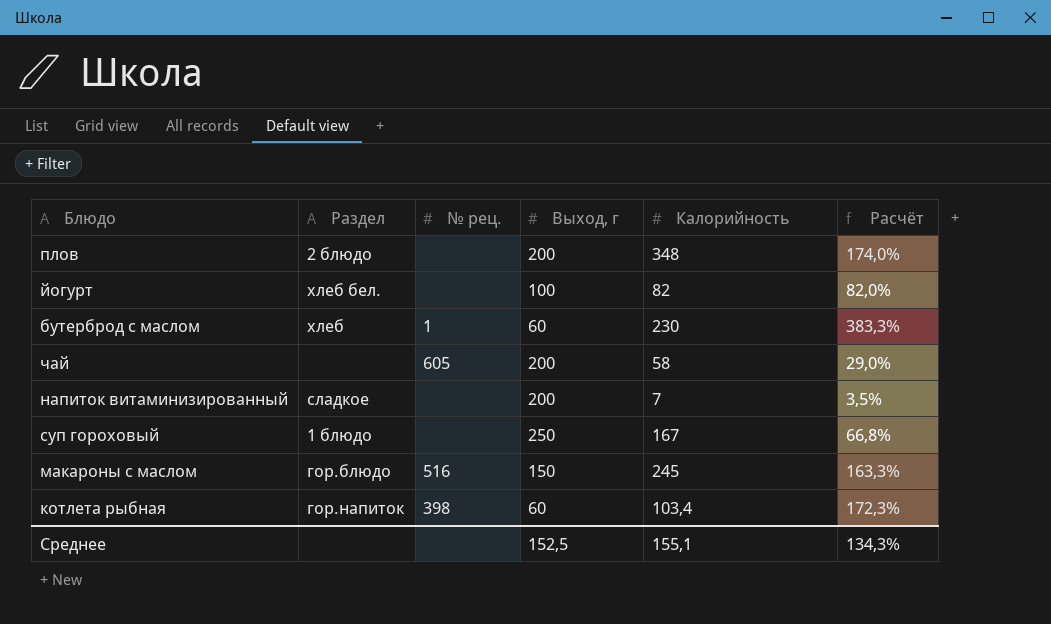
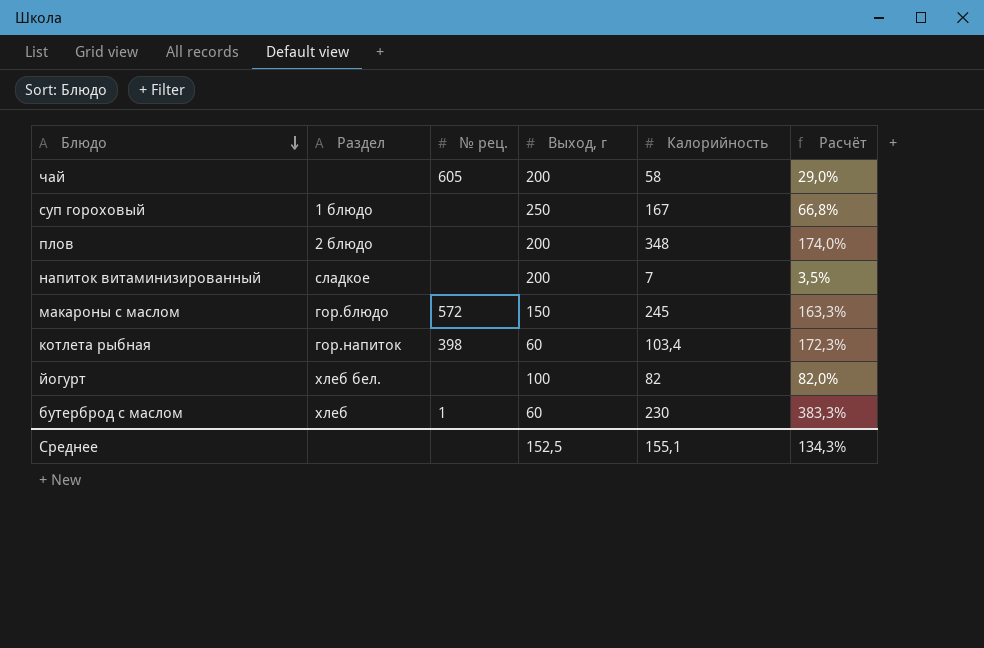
row order: none -> Блюдо descending
макароны с маслом | № рец.: 516 -> 572

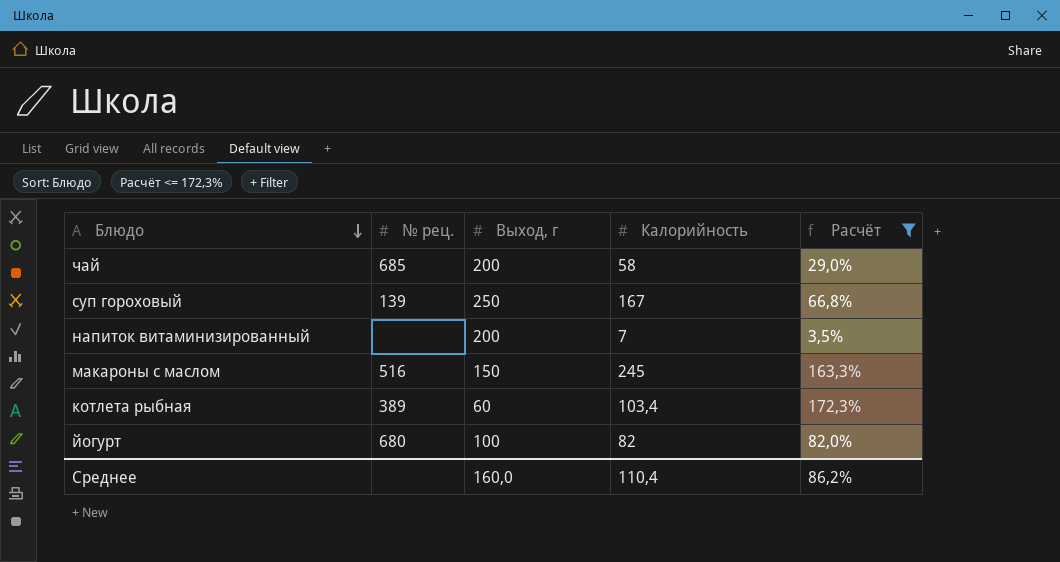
filter: none -> Расчёт <= 172,3%
column Раздел | position: 2 -> none
чай | № рец.: 605 -> 685
суп гороховый | № рец.: none -> 139
макароны с маслом | № рец.: 572 -> 516
котлета рыбная | № рец.: 398 -> 389
йогурт | № рец.: none -> 680
Среднее | Выход, г: 152,5 -> 160,0
Среднее | Калорийность: 155,1 -> 110,4
Среднее | Расчёт: 134,3% -> 86,2%

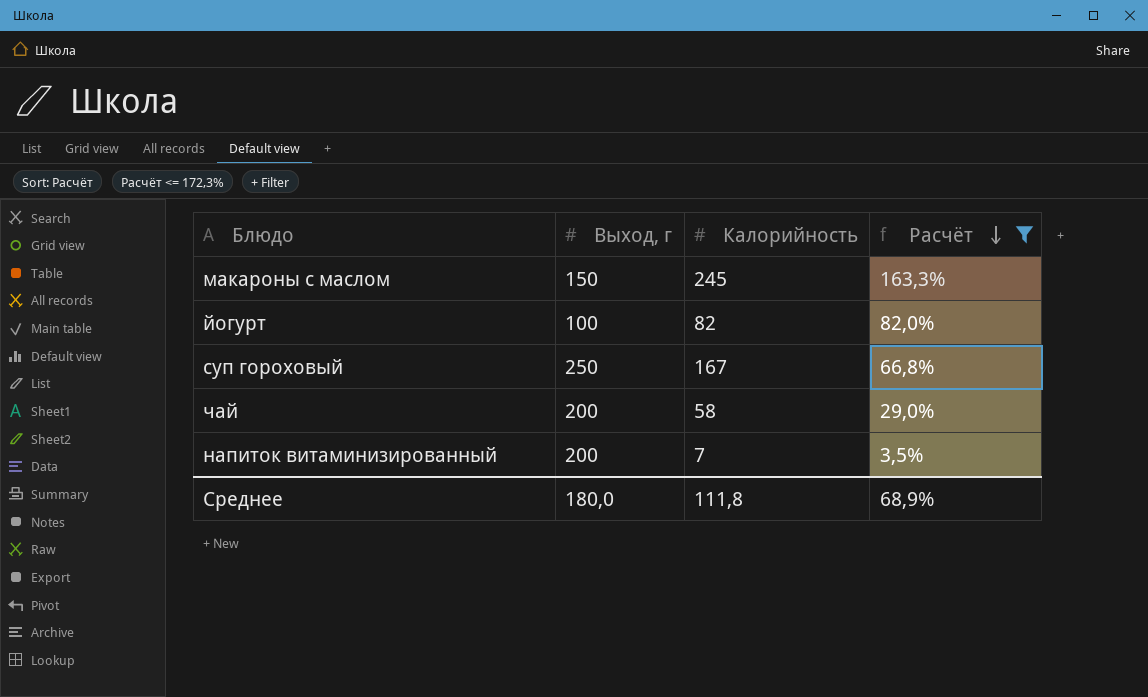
row order: Блюдо descending -> Расчёт descending
column № рец. | position: 2 -> none
row котлета рыбная: 389 | 60 | 103,4 | 172,3% -> none
Среднее | Выход, г: 160,0 -> 180,0
Среднее | Калорийность: 110,4 -> 111,8
Среднее | Расчёт: 86,2% -> 68,9%

